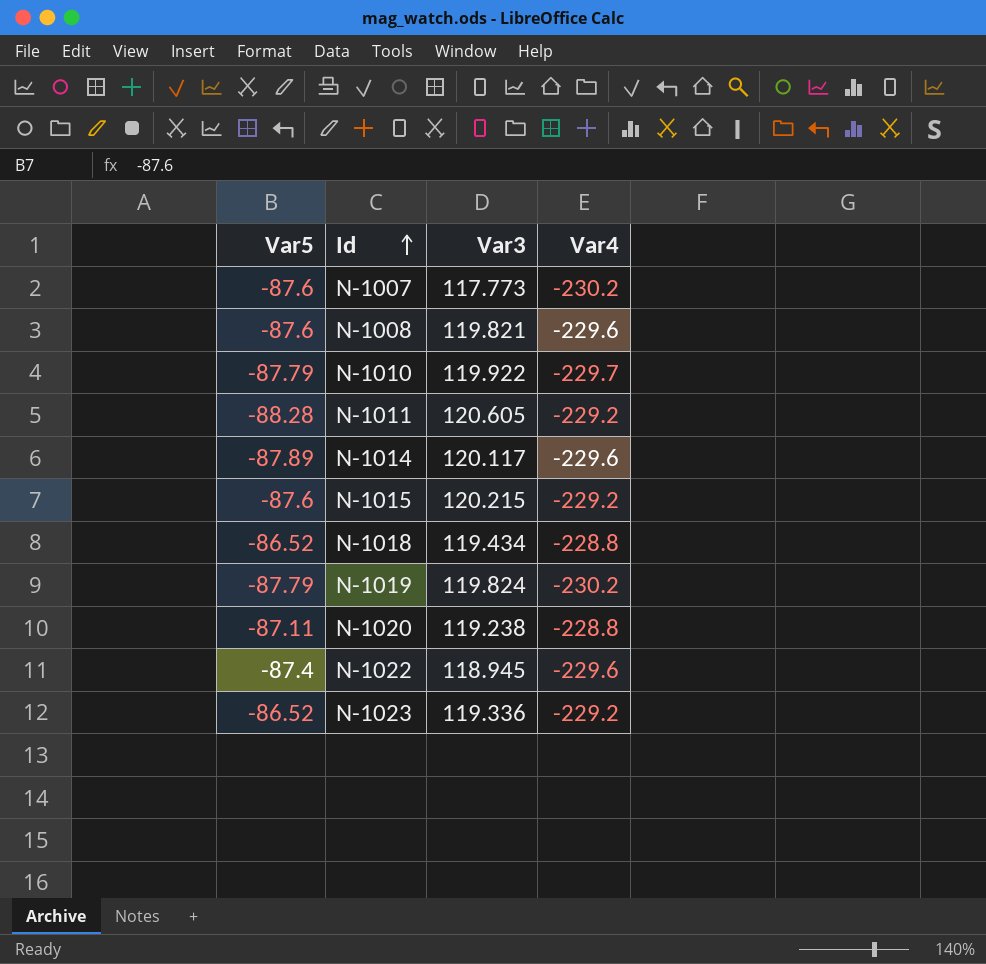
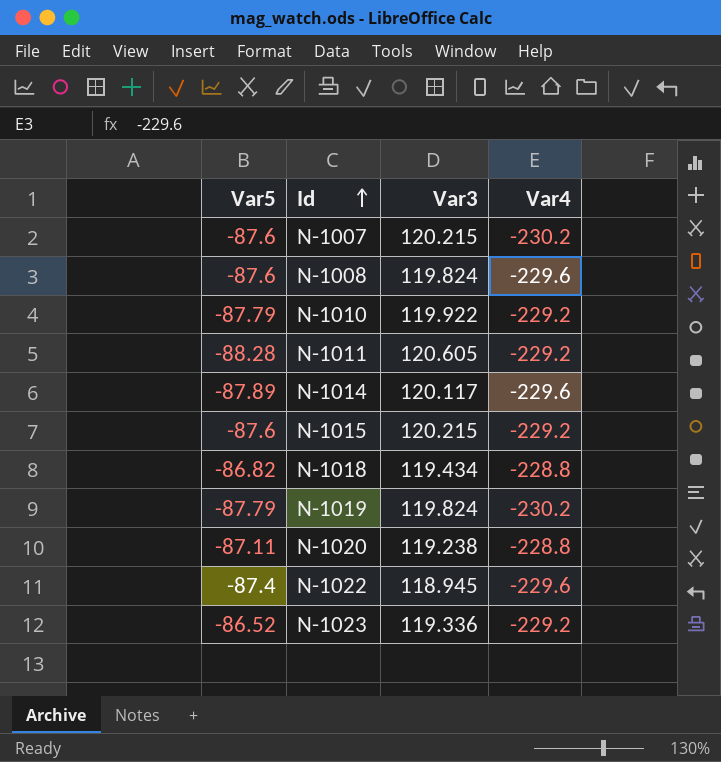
N-1007 | Var3: 117.773 -> 120.215
N-1008 | Var3: 119.821 -> 119.824
N-1010 | Var4: -229.7 -> -229.2
N-1018 | Var5: -86.52 -> -86.82

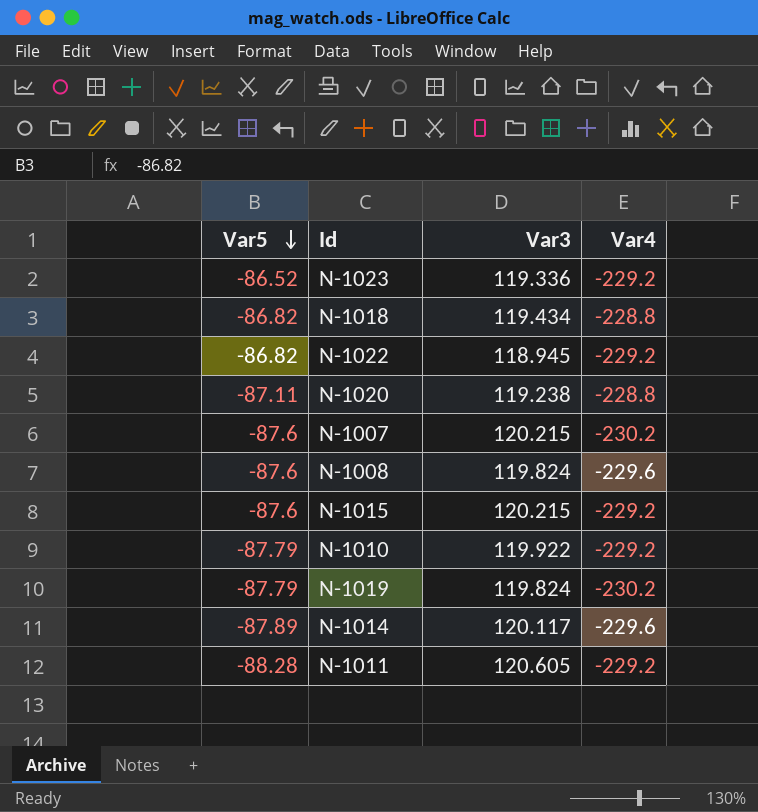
row order: Id ascending -> Var5 descending
N-1022 | Var5: -87.4 -> -86.82
N-1022 | Var4: -229.6 -> -229.2

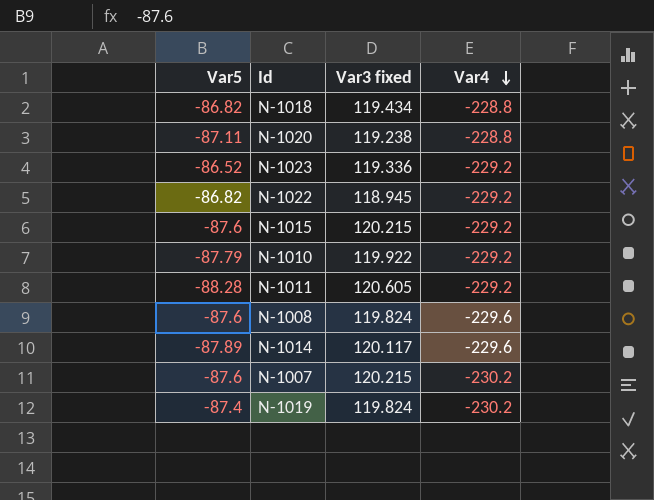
row order: Var5 descending -> Var4 descending
column name: Var3 -> Var3 fixed
N-1019 | Var5: -87.79 -> -87.4

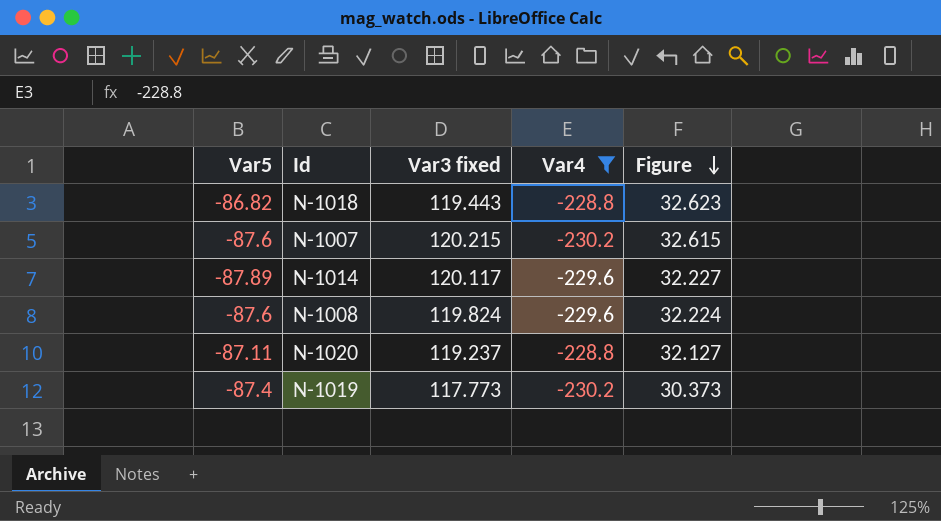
filter: none -> Var4 != -229.2
row order: Var4 descending -> Figure descending
column Figure | formula: none -> [Var5] + [Var3 fixed]
N-1018 | Var3 fixed: 119.434 -> 119.443
N-1020 | Var3 fixed: 119.238 -> 119.237
N-1019 | Var3 fixed: 119.824 -> 117.773

